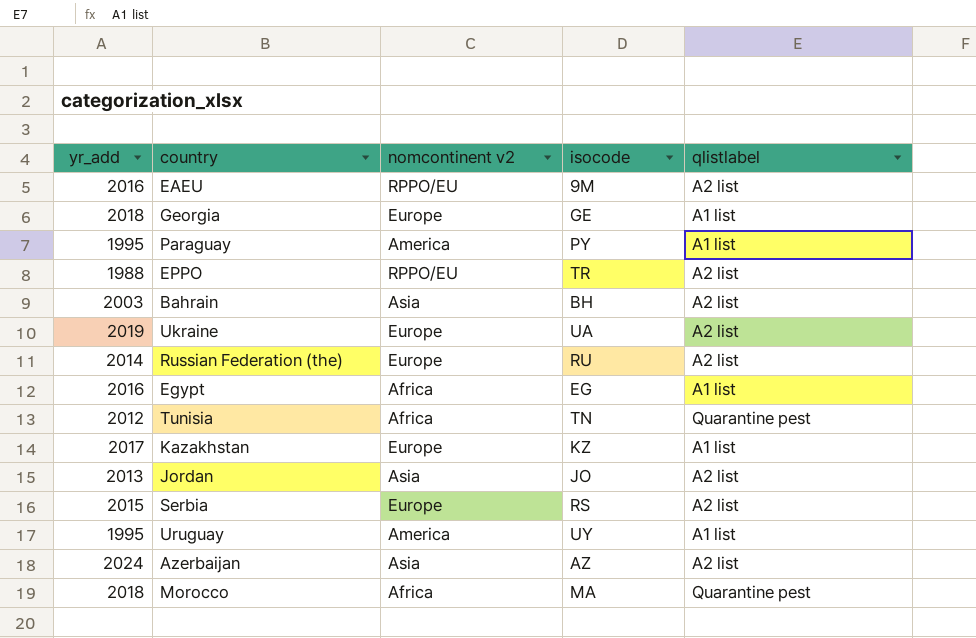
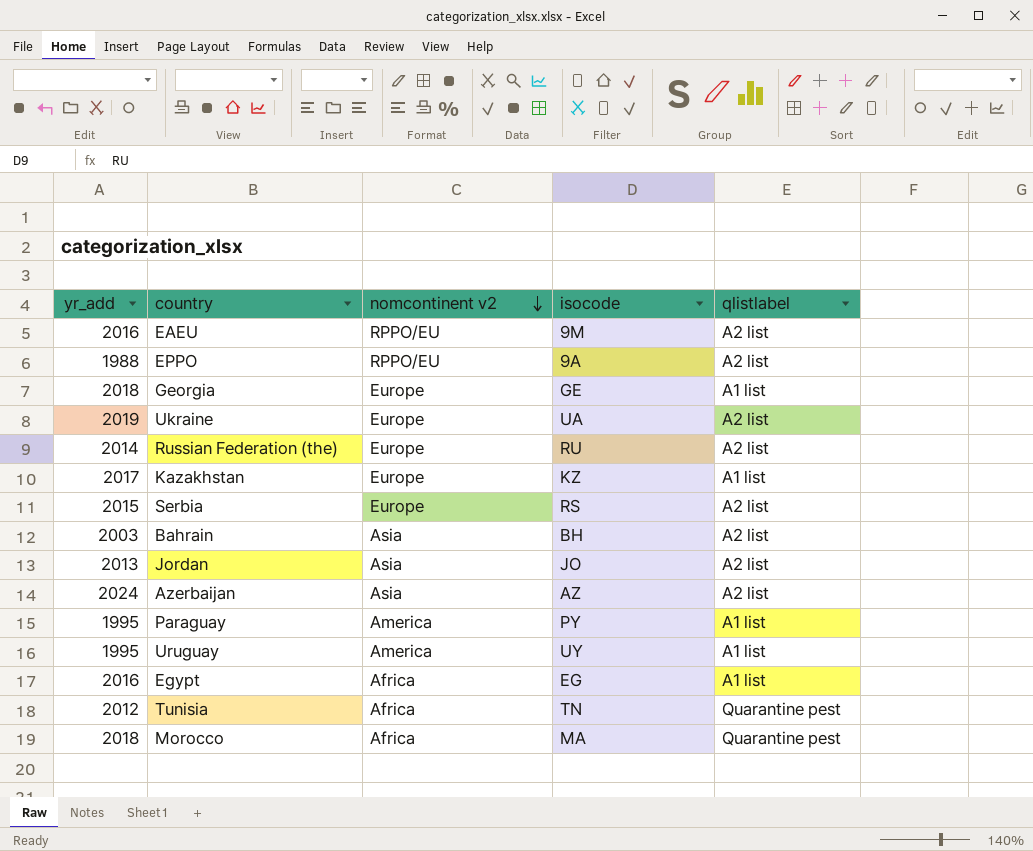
row order: none -> nomcontinent v2 descending
EPPO | isocode: TR -> 9A

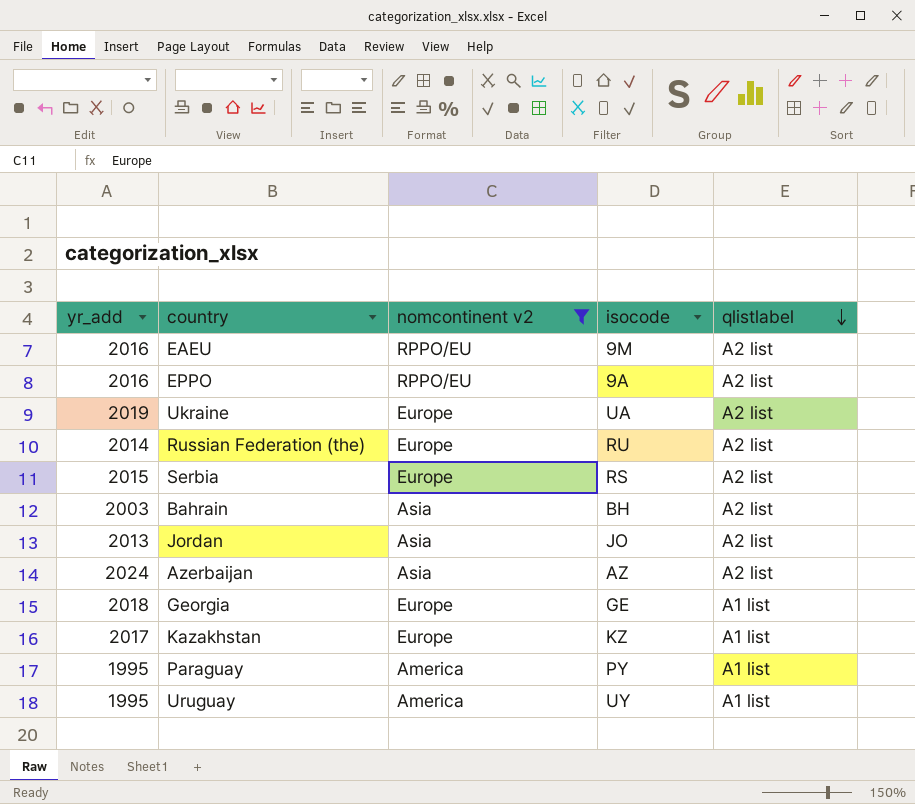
filter: none -> nomcontinent v2 != Africa
row order: nomcontinent v2 descending -> qlistlabel descending
EPPO | yr_add: 1988 -> 2016

